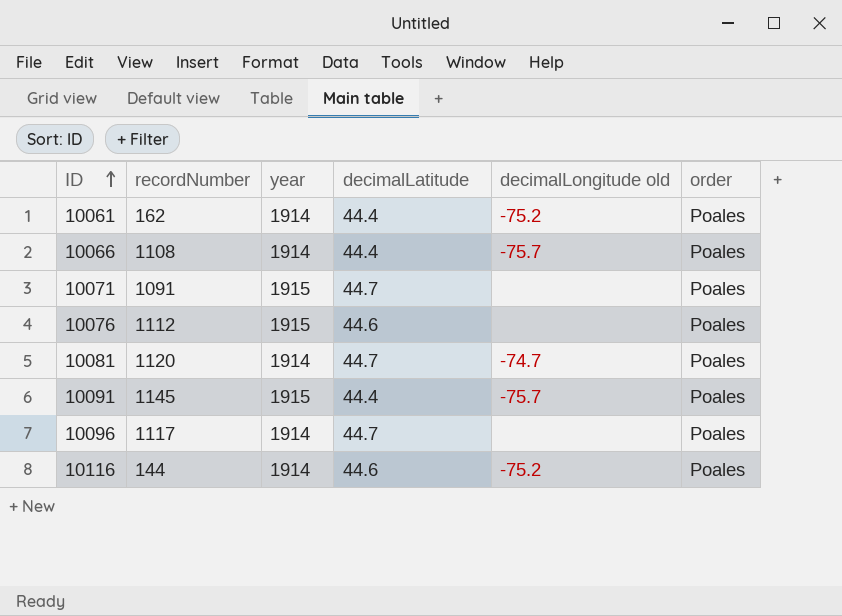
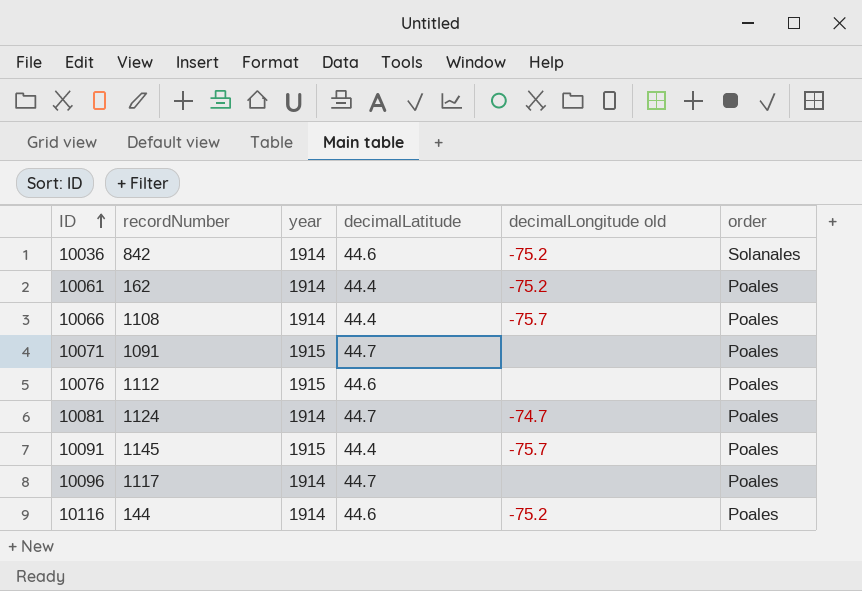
row 10036: none -> 842 | 1914 | 44.6 | -75.2 | Solanales
10081 | recordNumber: 1120 -> 1124

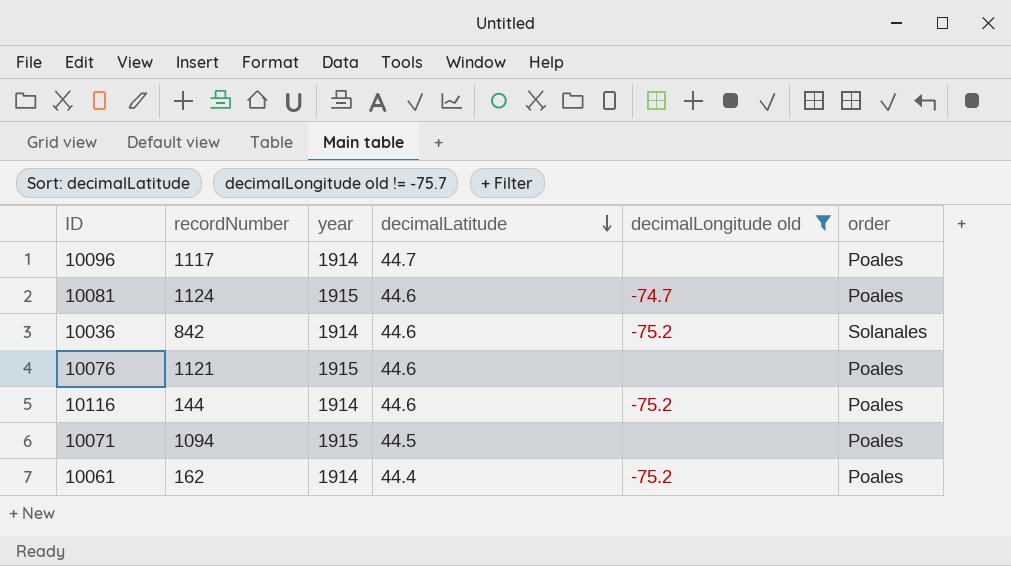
filter: none -> decimalLongitude old != -75.7
row order: ID ascending -> decimalLatitude descending
10081 | year: 1914 -> 1915
10081 | decimalLatitude: 44.7 -> 44.6
10076 | recordNumber: 1112 -> 1121
10071 | recordNumber: 1091 -> 1094
10071 | decimalLatitude: 44.7 -> 44.5

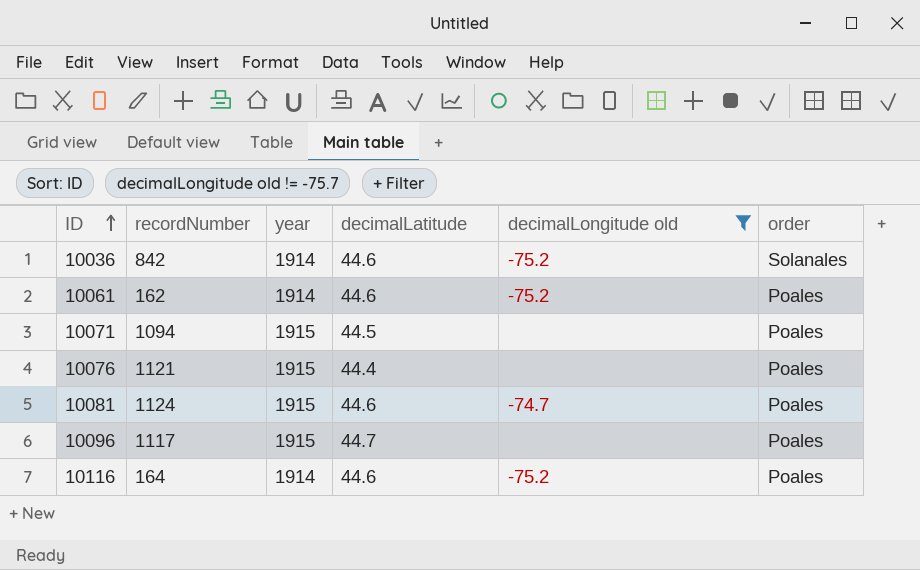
row order: decimalLatitude descending -> ID ascending
10061 | decimalLatitude: 44.4 -> 44.6
10076 | decimalLatitude: 44.6 -> 44.4
10096 | year: 1914 -> 1915
10116 | recordNumber: 144 -> 164

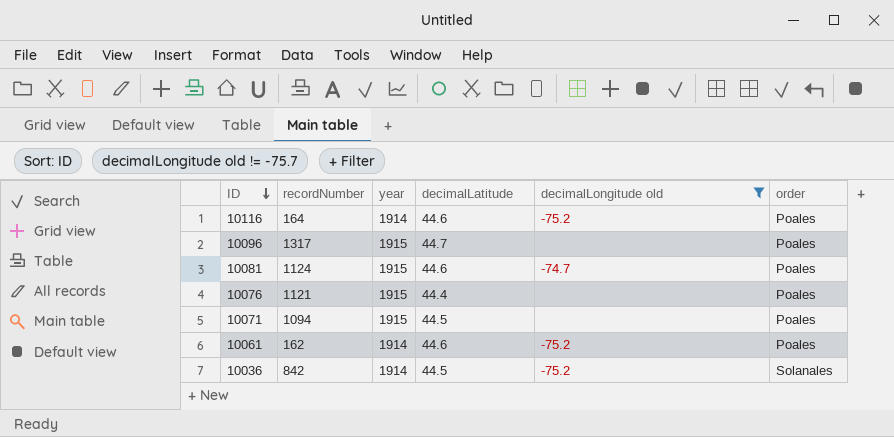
row order: ID ascending -> ID descending
10096 | recordNumber: 1117 -> 1317
10036 | decimalLatitude: 44.6 -> 44.5

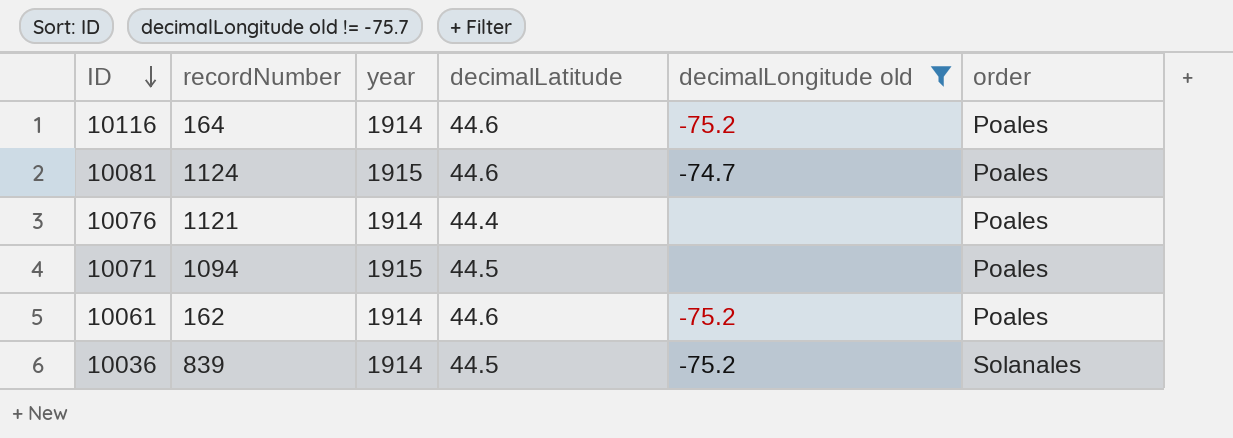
row 10096: 1317 | 1915 | 44.7 | none | Poales -> none
10076 | year: 1915 -> 1914
10036 | recordNumber: 842 -> 839

